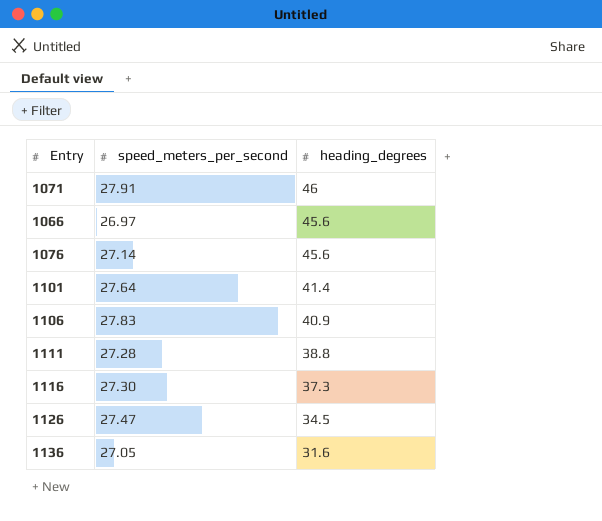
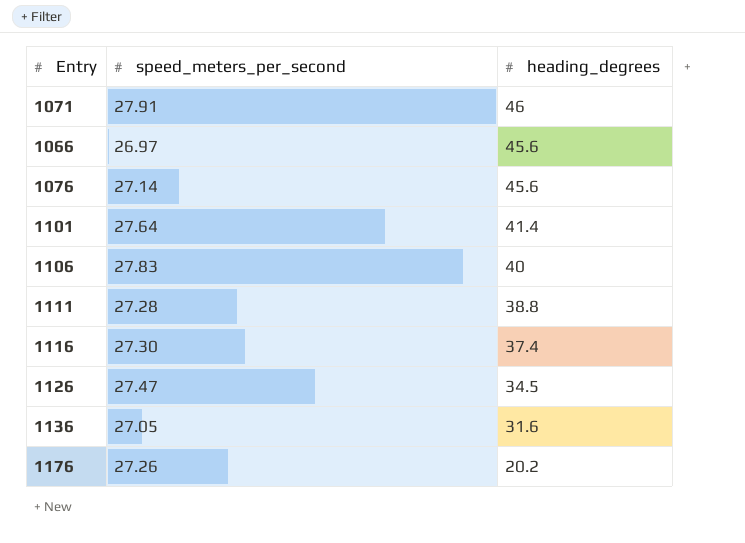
1106 | heading_degrees: 40.9 -> 40
1116 | heading_degrees: 37.3 -> 37.4
row 1176: none -> 27.26 | 20.2

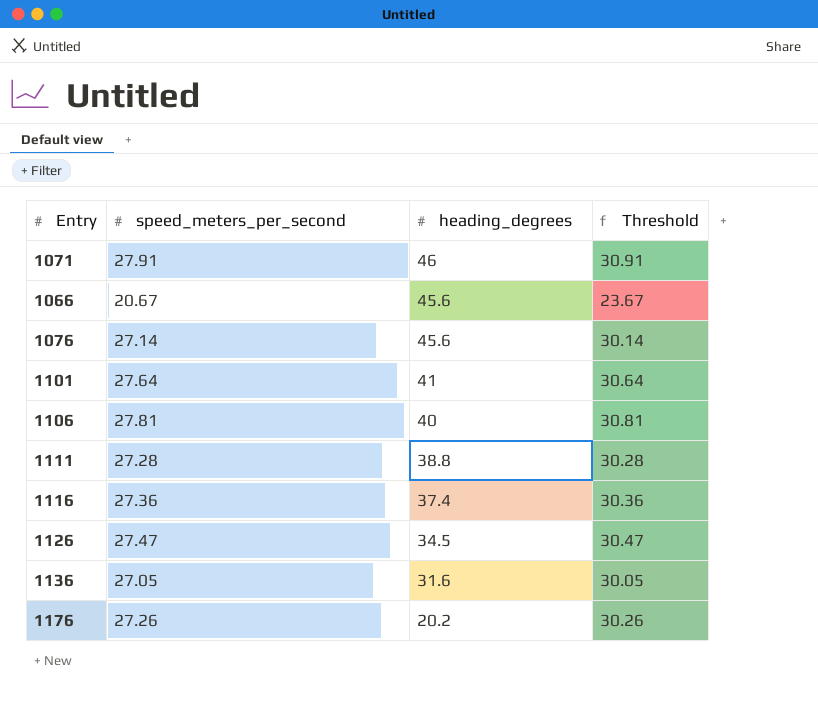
column Threshold | formula: none -> [speed_meters_per_second] + 3
1066 | speed_meters_per_second: 26.97 -> 20.67
1101 | heading_degrees: 41.4 -> 41
1106 | speed_meters_per_second: 27.83 -> 27.81
1116 | speed_meters_per_second: 27.30 -> 27.36

